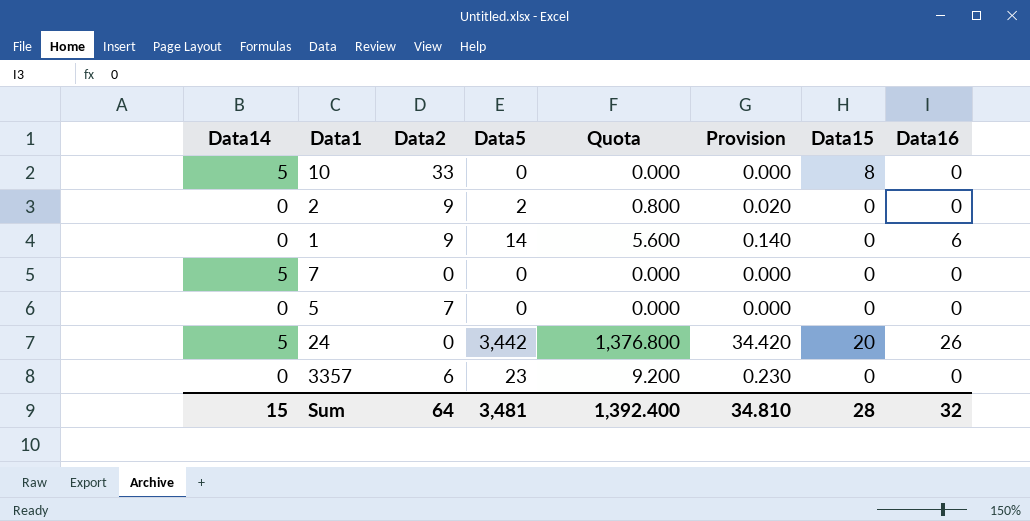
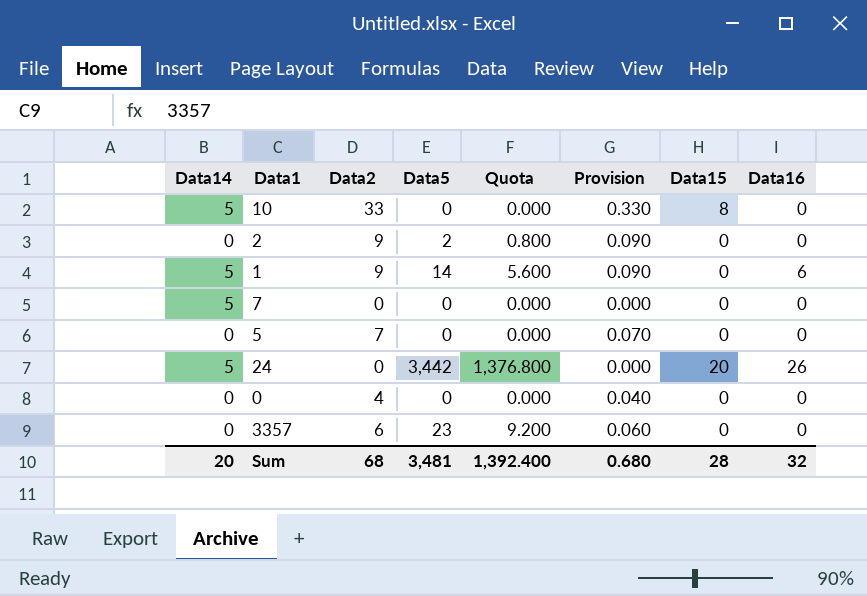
column Provision | formula: [Data5] * 0.01 -> [Data2] * 0.01
1 | Data14: 0 -> 5
row 0: none -> 0 | 4 | 0 | 0.000 | 0.040 | 0 | 0
Sum | Data14: 15 -> 20
Sum | Data2: 64 -> 68
Sum | Provision: 34.810 -> 0.680

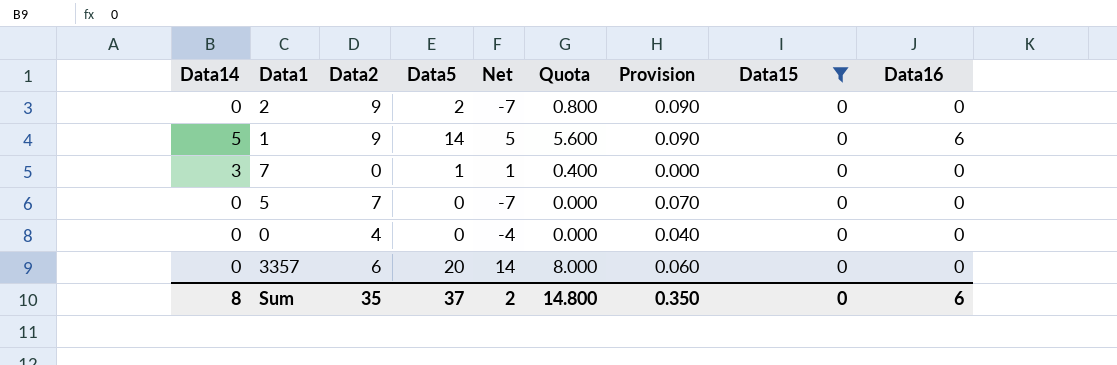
filter: none -> Data15 = 0
column Net | formula: none -> [Data5] - [Data2]
7 | Data14: 5 -> 3
7 | Data5: 0 -> 1
7 | Quota: 0.000 -> 0.400
3357 | Data5: 23 -> 20
3357 | Quota: 9.200 -> 8.000
Sum | Data14: 20 -> 8
Sum | Data2: 68 -> 35
Sum | Data5: 3,481 -> 37
Sum | Quota: 1,392.400 -> 14.800
Sum | Provision: 0.680 -> 0.350
Sum | Data15: 28 -> 0
Sum | Data16: 32 -> 6

